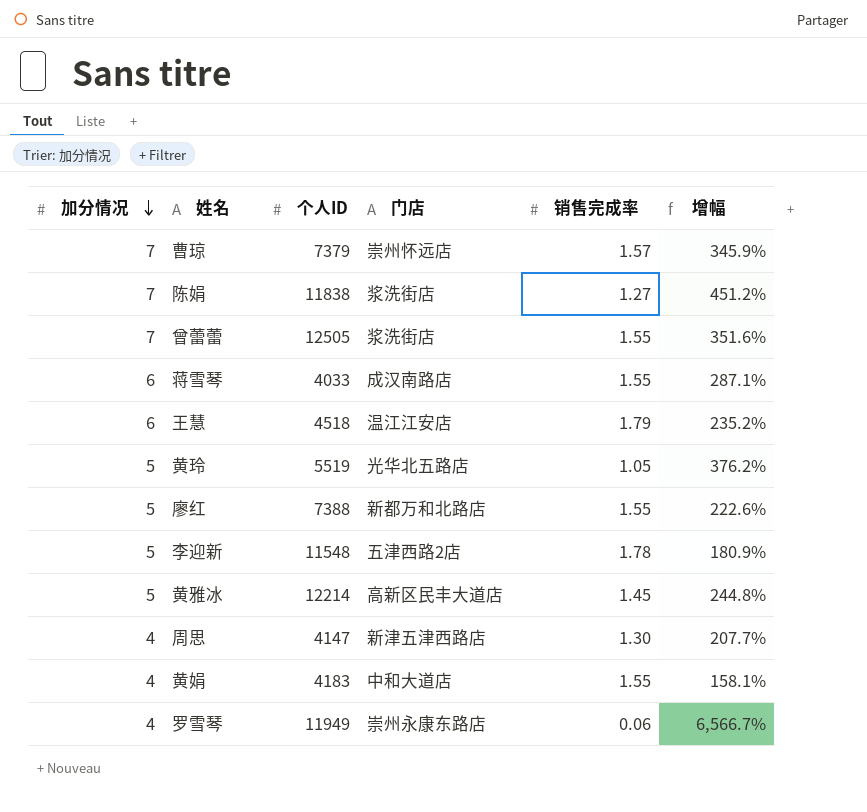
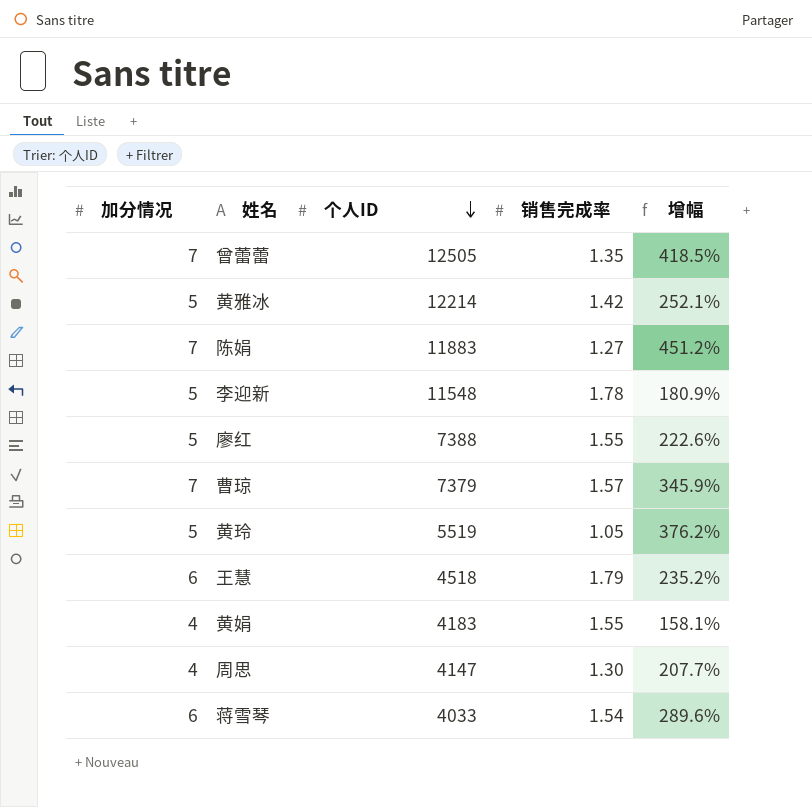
row order: 加分情况 descending -> 个人ID descending
column 门店 | position: 4 -> none
row 罗雪琴: 4 | 11949 | 崇州永康东路店 | 0.06 | 6,566.7% -> none
曾蕾蕾 | 销售完成率: 1.55 -> 1.35
曾蕾蕾 | 增幅: 351.6% -> 418.5%
黄雅冰 | 销售完成率: 1.45 -> 1.42
黄雅冰 | 增幅: 244.8% -> 252.1%
陈娟 | 个人ID: 11838 -> 11883
蒋雪琴 | 销售完成率: 1.55 -> 1.54
蒋雪琴 | 增幅: 287.1% -> 289.6%

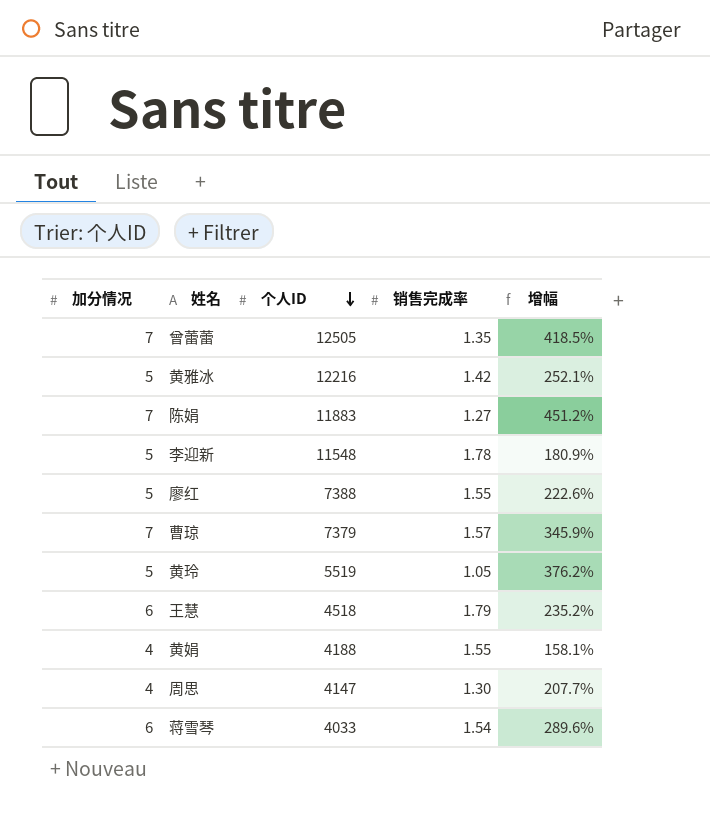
黄雅冰 | 个人ID: 12214 -> 12216
黄娟 | 个人ID: 4183 -> 4188

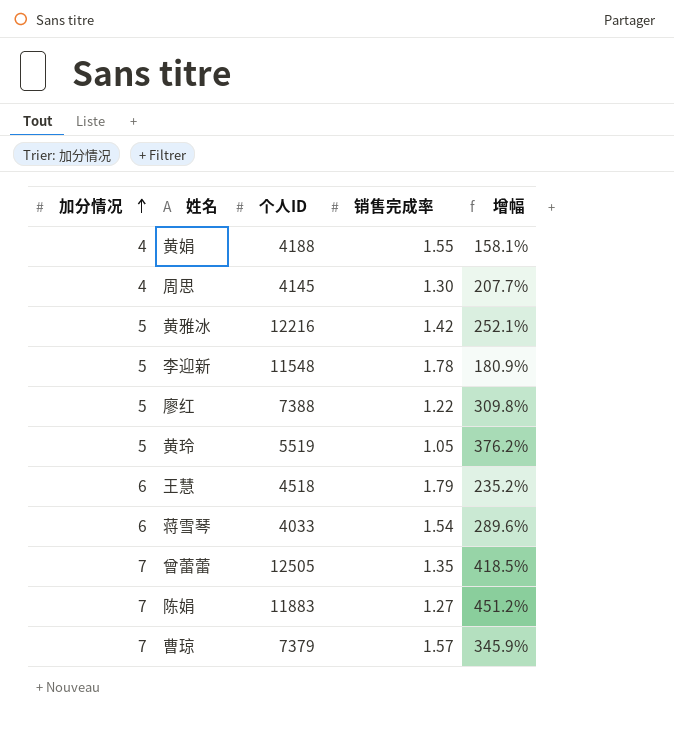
row order: 个人ID descending -> 加分情况 ascending
周思 | 个人ID: 4147 -> 4145
廖红 | 销售完成率: 1.55 -> 1.22
廖红 | 增幅: 222.6% -> 309.8%

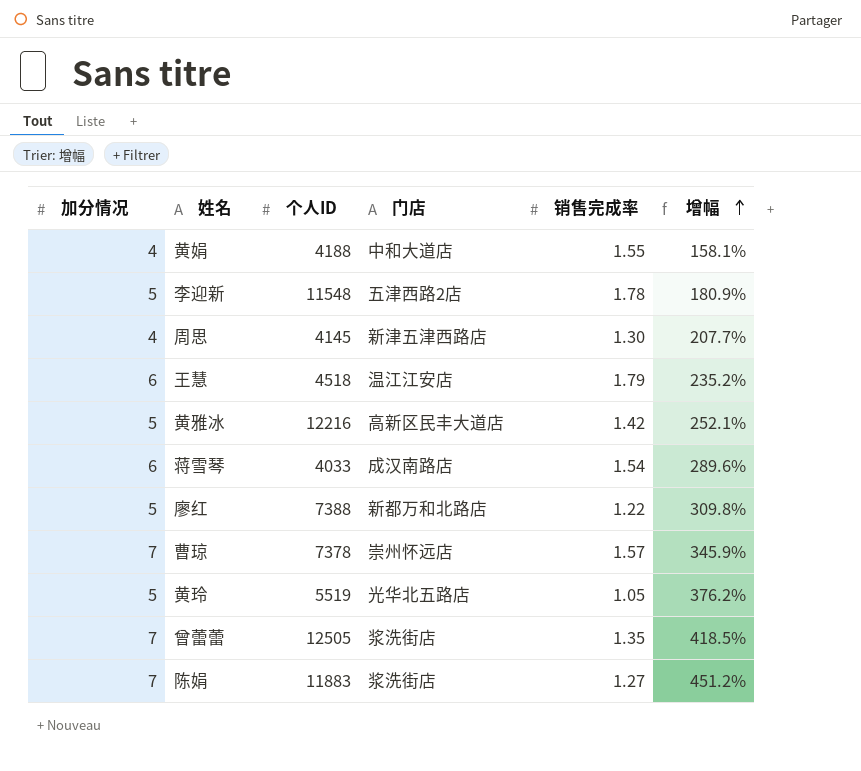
row order: 加分情况 ascending -> 增幅 ascending
column 门店 | position: none -> 4
曹琼 | 个人ID: 7379 -> 7378

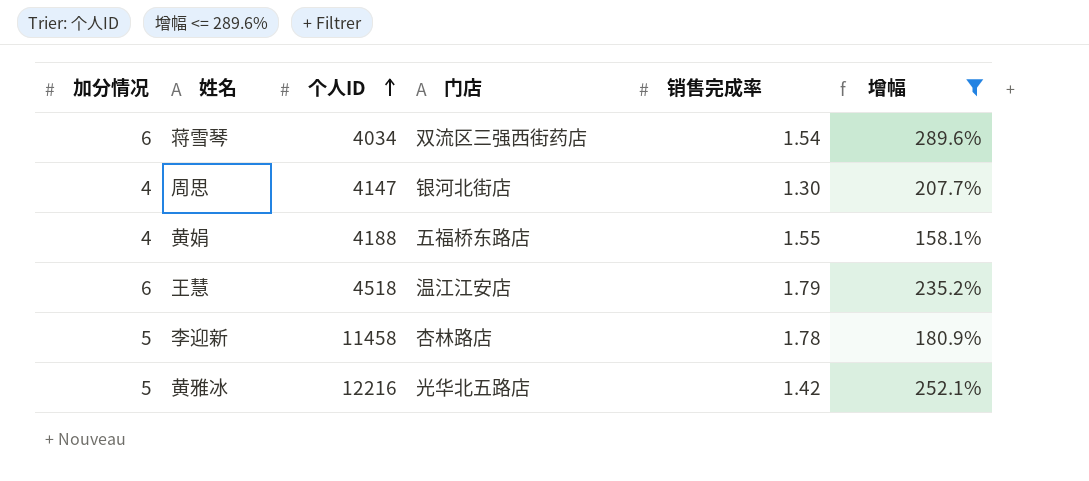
filter: none -> 增幅 <= 289.6%
row order: 增幅 ascending -> 个人ID ascending
蒋雪琴 | 个人ID: 4033 -> 4034
蒋雪琴 | 门店: 成汉南路店 -> 双流区三强西街药店
周思 | 个人ID: 4145 -> 4147
周思 | 门店: 新津五津西路店 -> 银河北街店
黄娟 | 门店: 中和大道店 -> 五福桥东路店
李迎新 | 个人ID: 11548 -> 11458
李迎新 | 门店: 五津西路2店 -> 杏林路店
黄雅冰 | 门店: 高新区民丰大道店 -> 光华北五路店

